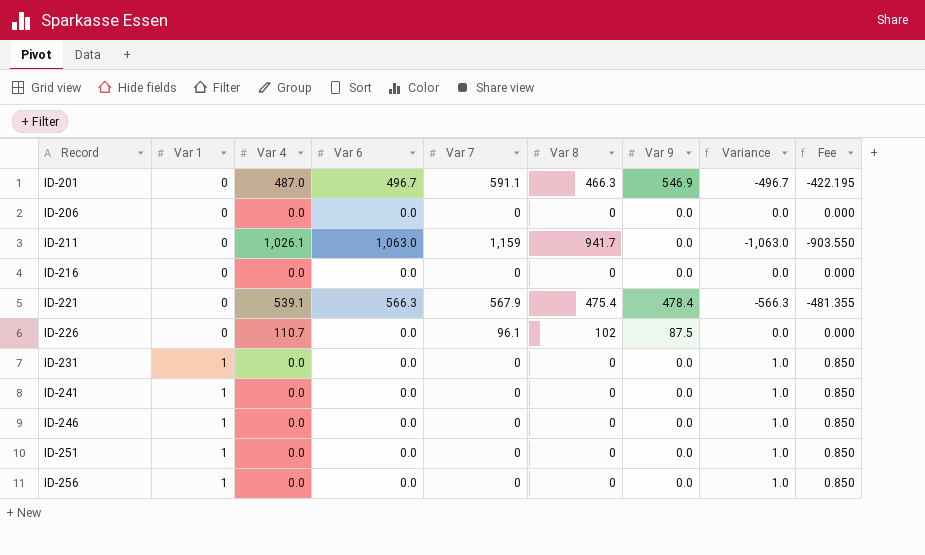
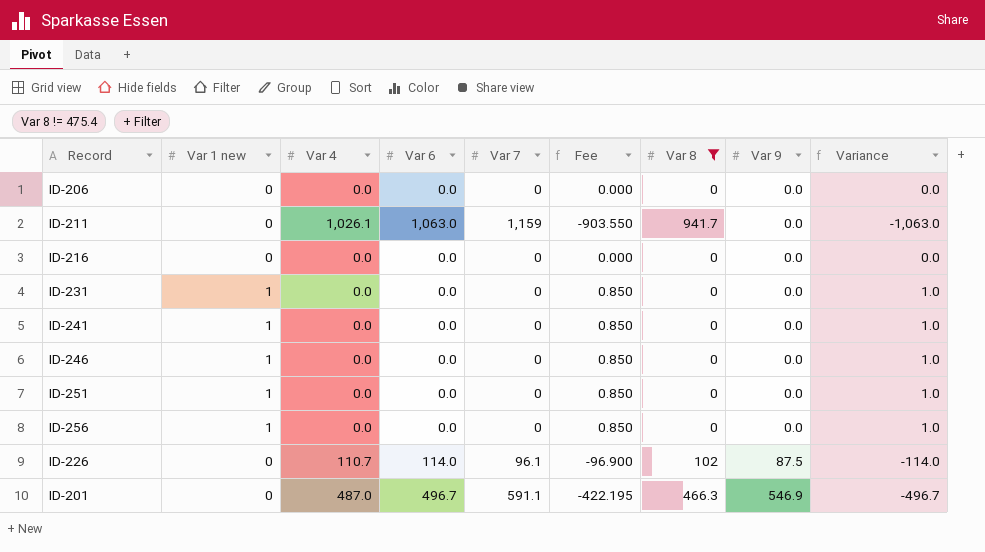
filter: none -> Var 8 != 475.4
row order: Record ascending -> Var 9 ascending
column name: Var 1 -> Var 1 new
column Fee | position: 9 -> 6
ID-226 | Var 6: 0.0 -> 114.0
ID-226 | Fee: 0.000 -> -96.900
ID-226 | Variance: 0.0 -> -114.0

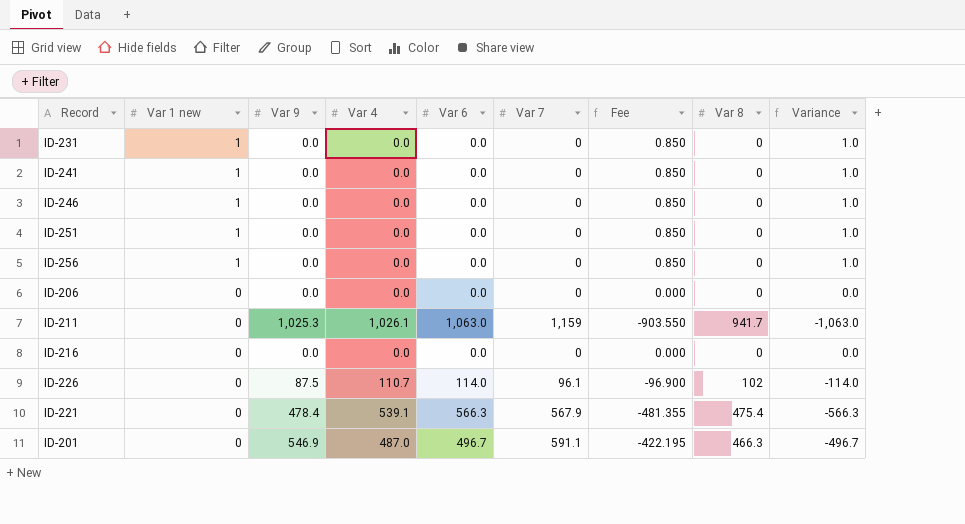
filter: Var 8 != 475.4 -> none
row order: Var 9 ascending -> Var 1 new descending
column Var 9 | position: 8 -> 3
ID-211 | Var 9: 0.0 -> 1,025.3

